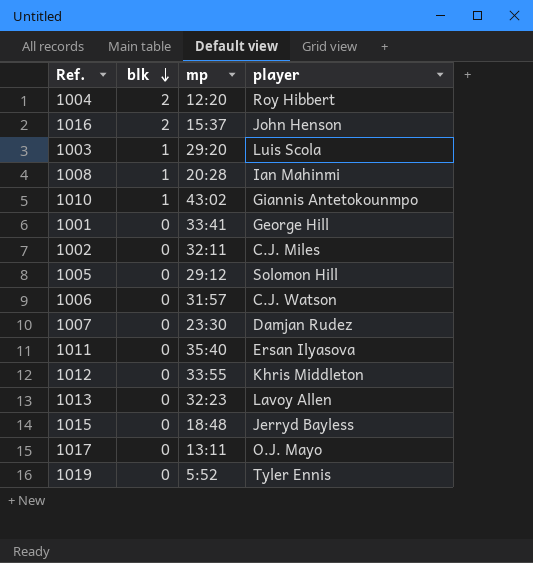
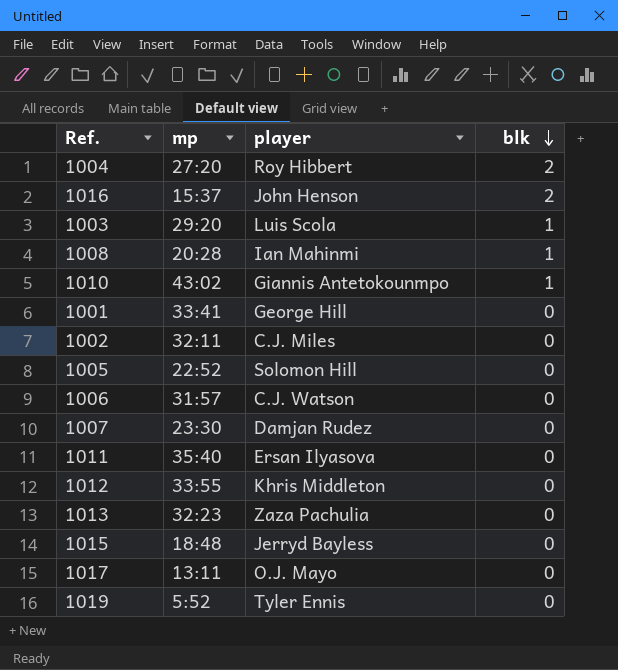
column blk | position: 2 -> 4
1004 | mp: 12:20 -> 27:20
1005 | mp: 29:12 -> 22:52
1013 | player: Lavoy Allen -> Zaza Pachulia

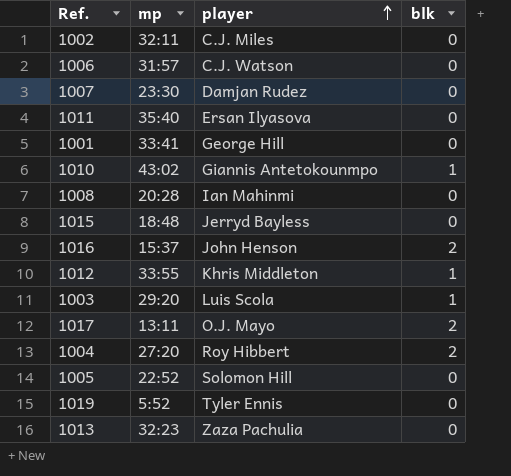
row order: blk descending -> player ascending
1008 | blk: 1 -> 0
1012 | blk: 0 -> 1
1017 | blk: 0 -> 2

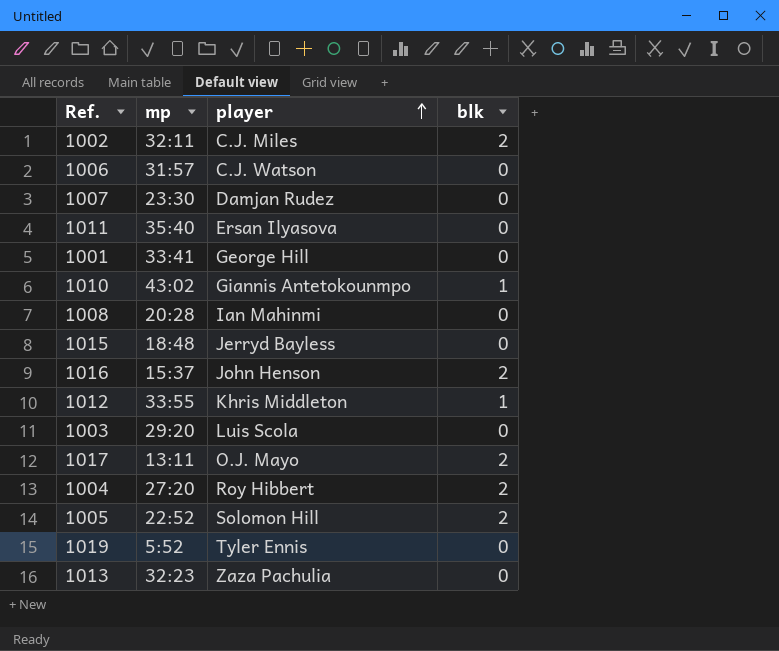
1002 | blk: 0 -> 2
1003 | blk: 1 -> 0
1005 | blk: 0 -> 2

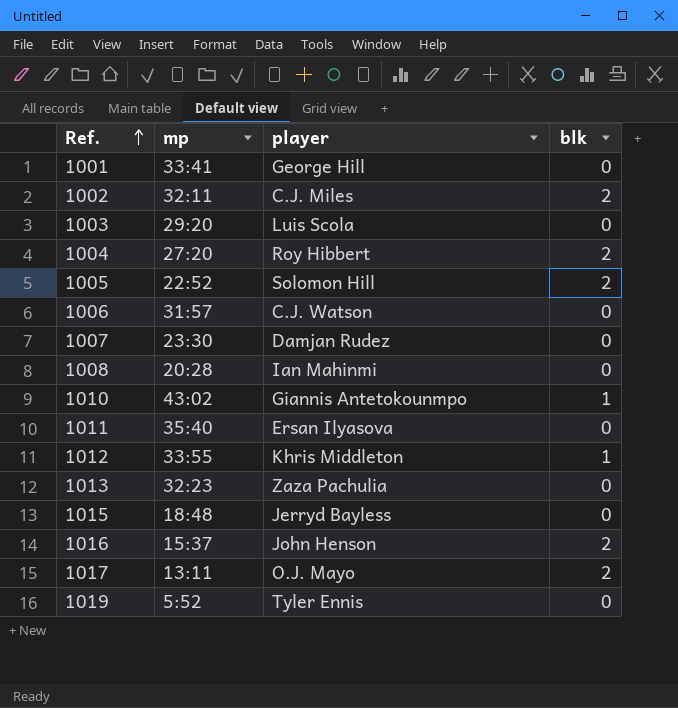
row order: player ascending -> Ref. ascending

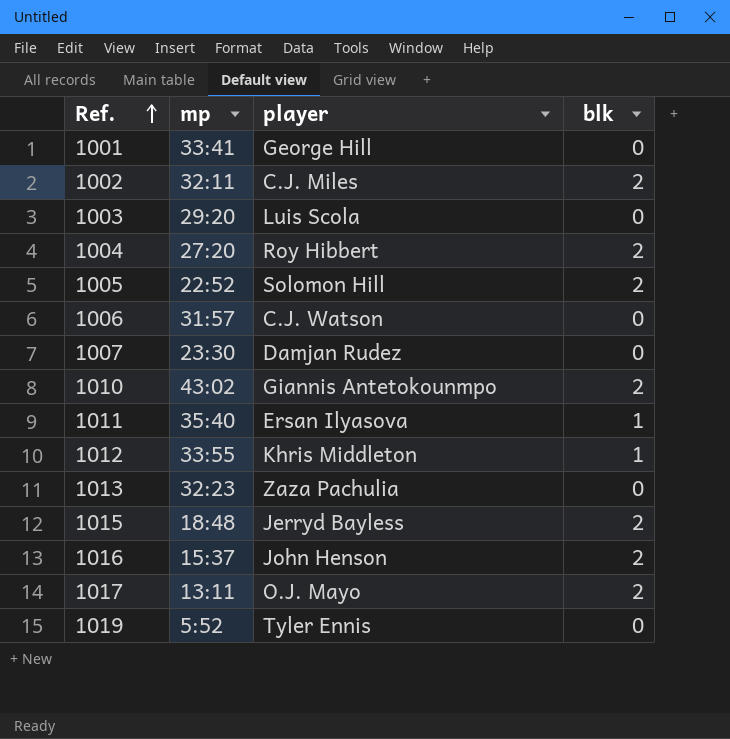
row 1008: 20:28 | Ian Mahinmi | 0 -> none
1010 | blk: 1 -> 2
1011 | blk: 0 -> 1
1015 | blk: 0 -> 2

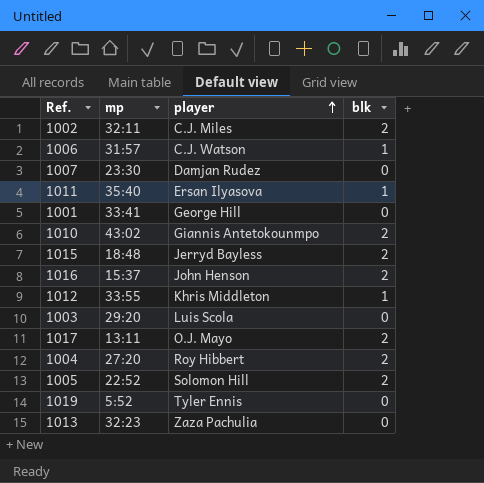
row order: Ref. ascending -> player ascending
1006 | blk: 0 -> 1

